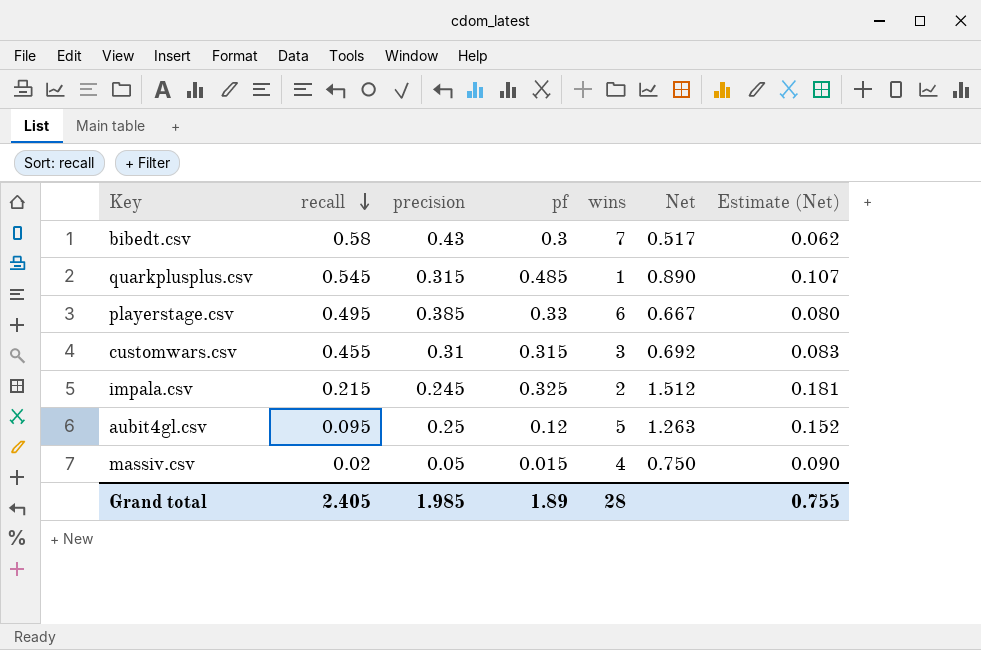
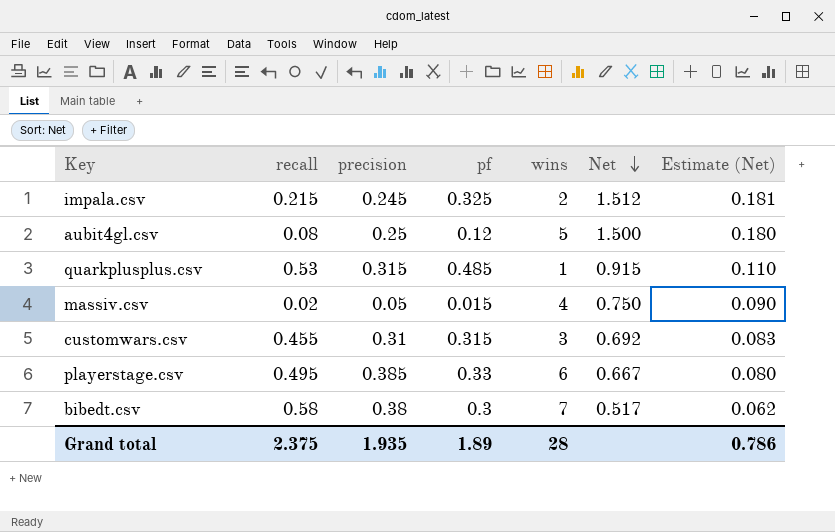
row order: recall descending -> Net descending
aubit4gl.csv | recall: 0.095 -> 0.08
aubit4gl.csv | Net: 1.263 -> 1.500
aubit4gl.csv | Estimate (Net): 0.152 -> 0.180
quarkplusplus.csv | recall: 0.545 -> 0.53
quarkplusplus.csv | Net: 0.890 -> 0.915
quarkplusplus.csv | Estimate (Net): 0.107 -> 0.110
bibedt.csv | precision: 0.43 -> 0.38
Grand total | recall: 2.405 -> 2.375
Grand total | precision: 1.985 -> 1.935
Grand total | Estimate (Net): 0.755 -> 0.786

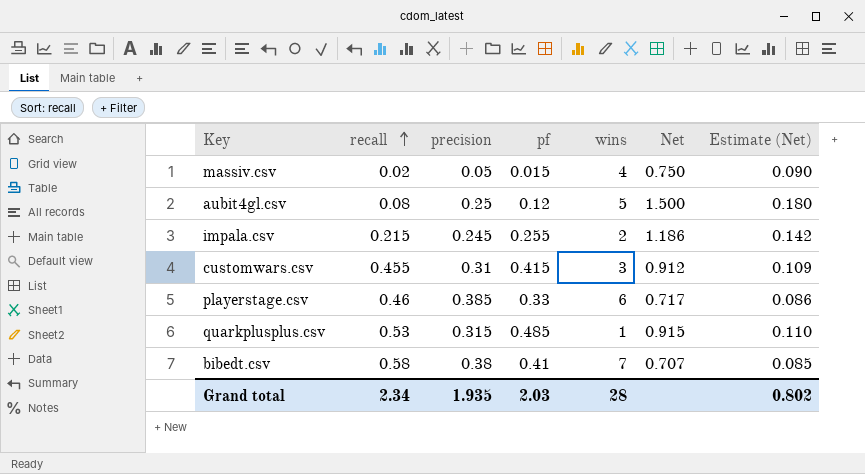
row order: Net descending -> recall ascending
impala.csv | pf: 0.325 -> 0.255
impala.csv | Net: 1.512 -> 1.186
impala.csv | Estimate (Net): 0.181 -> 0.142
customwars.csv | pf: 0.315 -> 0.415
customwars.csv | Net: 0.692 -> 0.912
customwars.csv | Estimate (Net): 0.083 -> 0.109
playerstage.csv | recall: 0.495 -> 0.46
playerstage.csv | Net: 0.667 -> 0.717
playerstage.csv | Estimate (Net): 0.080 -> 0.086
bibedt.csv | pf: 0.3 -> 0.41
bibedt.csv | Net: 0.517 -> 0.707
bibedt.csv | Estimate (Net): 0.062 -> 0.085
Grand total | recall: 2.375 -> 2.34
Grand total | pf: 1.89 -> 2.03
Grand total | Estimate (Net): 0.786 -> 0.802

